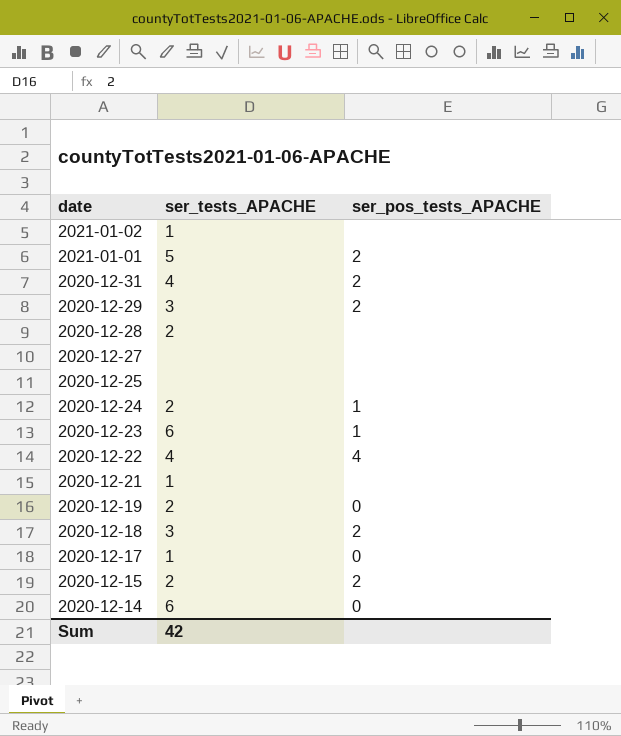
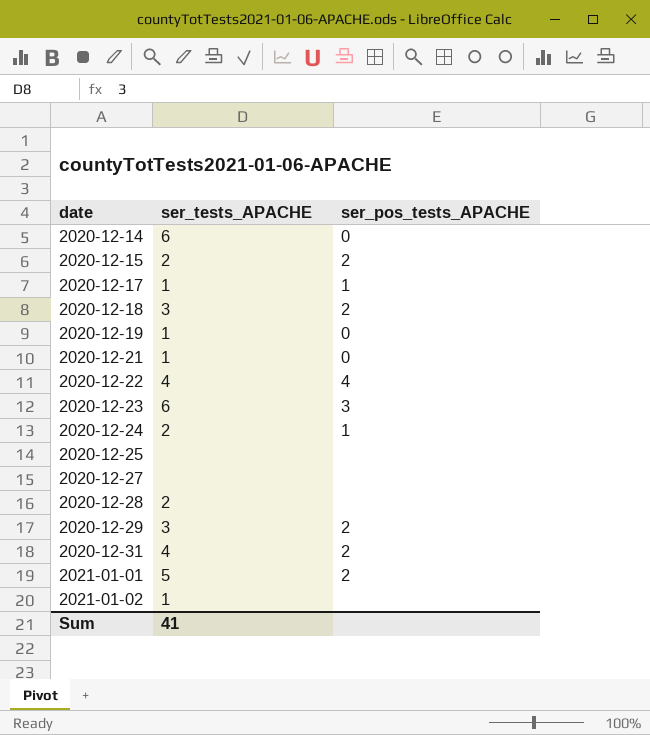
row order: date descending -> date ascending
2020-12-17 | ser_pos_tests_APACHE: 0 -> 1
2020-12-19 | ser_tests_APACHE: 2 -> 1
2020-12-21 | ser_pos_tests_APACHE: none -> 0
2020-12-23 | ser_pos_tests_APACHE: 1 -> 3
Sum | ser_tests_APACHE: 42 -> 41

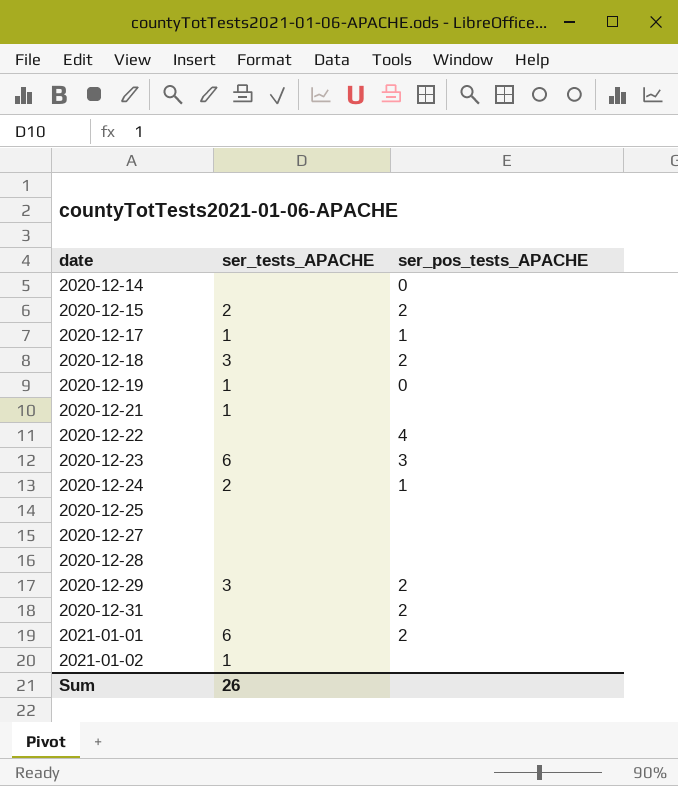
2020-12-14 | ser_tests_APACHE: 6 -> none
2020-12-21 | ser_pos_tests_APACHE: 0 -> none
2020-12-22 | ser_tests_APACHE: 4 -> none
2020-12-28 | ser_tests_APACHE: 2 -> none
2020-12-31 | ser_tests_APACHE: 4 -> none
2021-01-01 | ser_tests_APACHE: 5 -> 6
Sum | ser_tests_APACHE: 41 -> 26

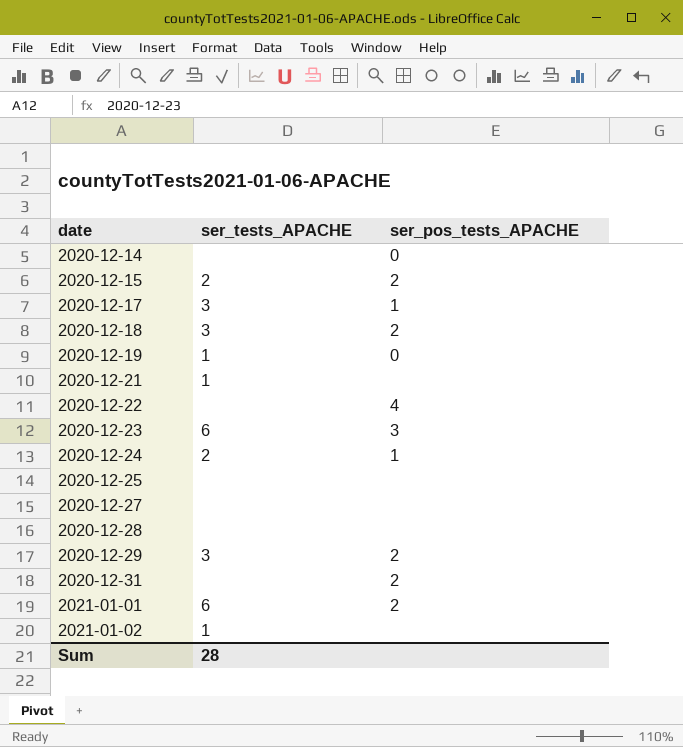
2020-12-17 | ser_tests_APACHE: 1 -> 3
Sum | ser_tests_APACHE: 26 -> 28

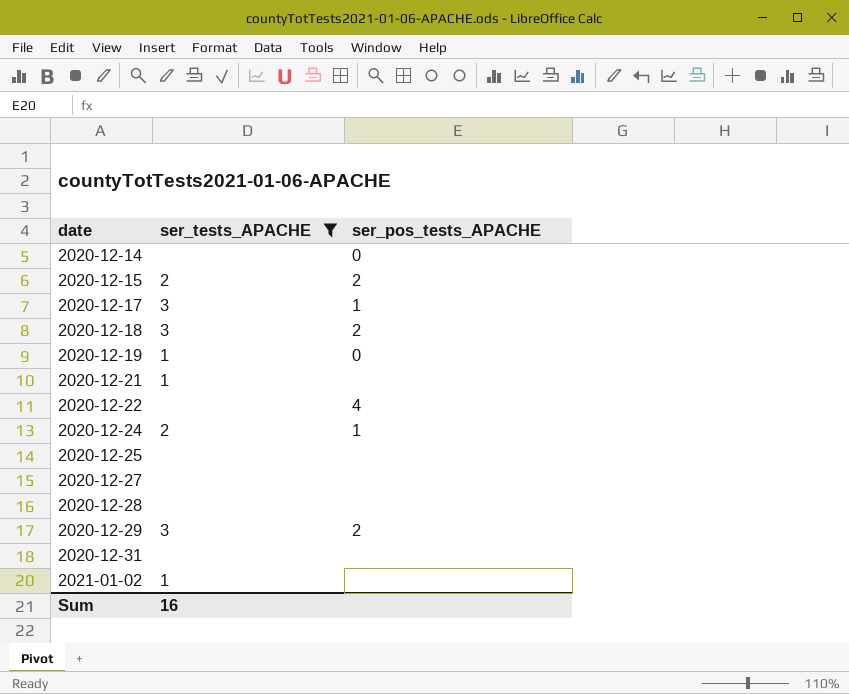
filter: none -> ser_tests_APACHE != 6
2020-12-31 | ser_pos_tests_APACHE: 2 -> none
Sum | ser_tests_APACHE: 28 -> 16

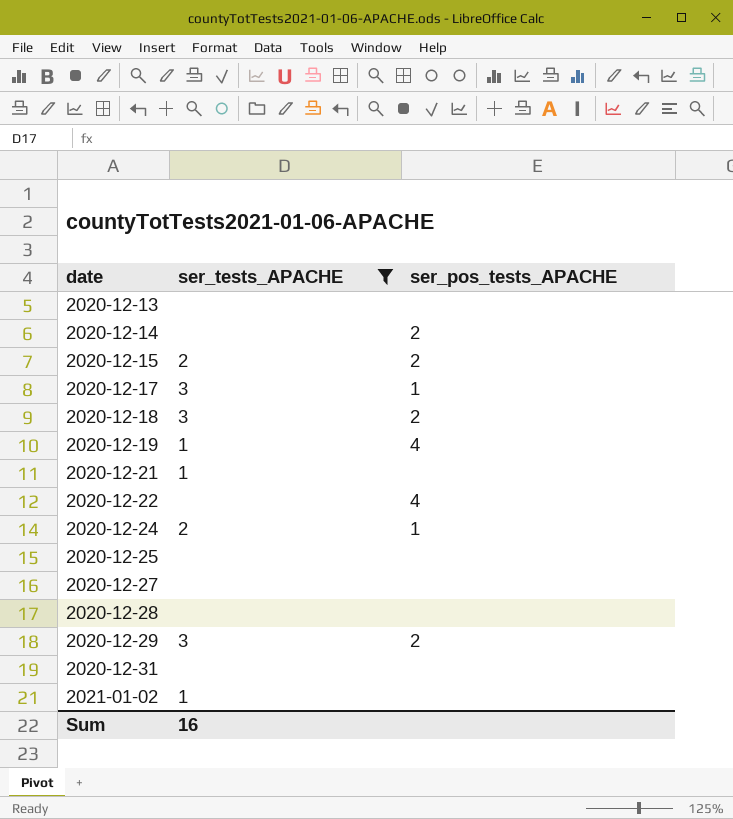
row 2020-12-13: none -> none | none
2020-12-14 | ser_pos_tests_APACHE: 0 -> 2
2020-12-19 | ser_pos_tests_APACHE: 0 -> 4

